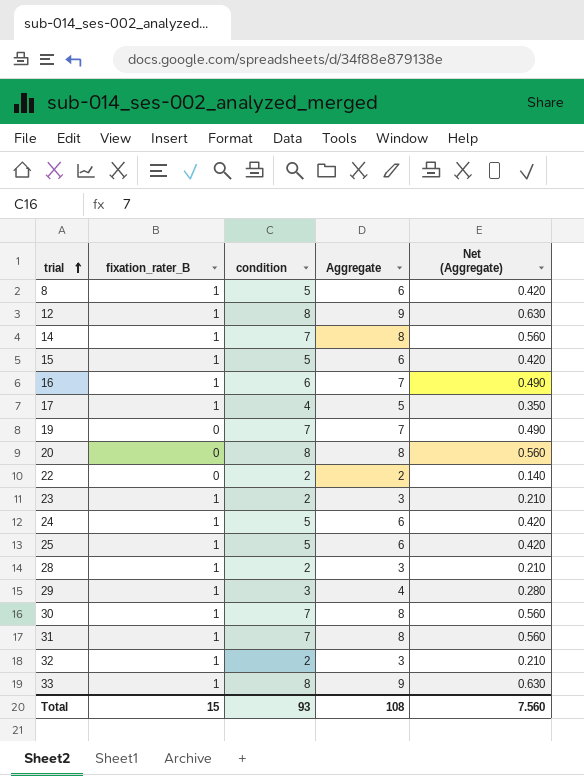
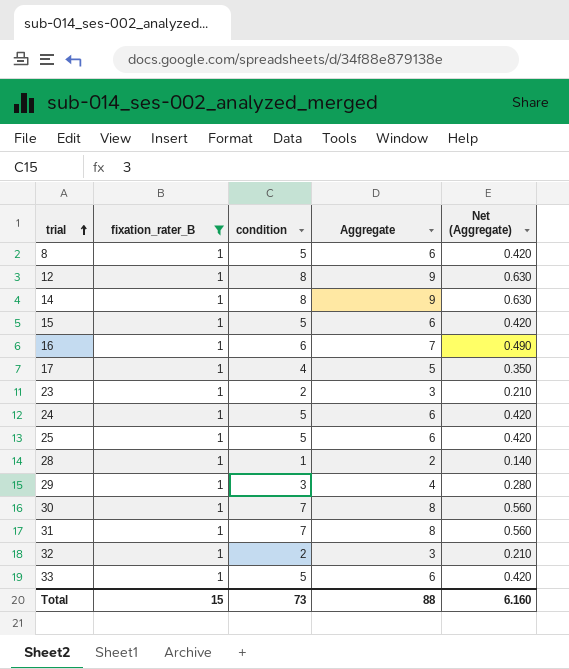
filter: none -> fixation_rater_B = 1
14 | condition: 7 -> 8
14 | Aggregate: 8 -> 9
14 | Net (Aggregate): 0.560 -> 0.630
28 | condition: 2 -> 1
28 | Aggregate: 3 -> 2
28 | Net (Aggregate): 0.210 -> 0.140
33 | condition: 8 -> 5
33 | Aggregate: 9 -> 6
33 | Net (Aggregate): 0.630 -> 0.420
Total | condition: 93 -> 73
Total | Aggregate: 108 -> 88
Total | Net (Aggregate): 7.560 -> 6.160

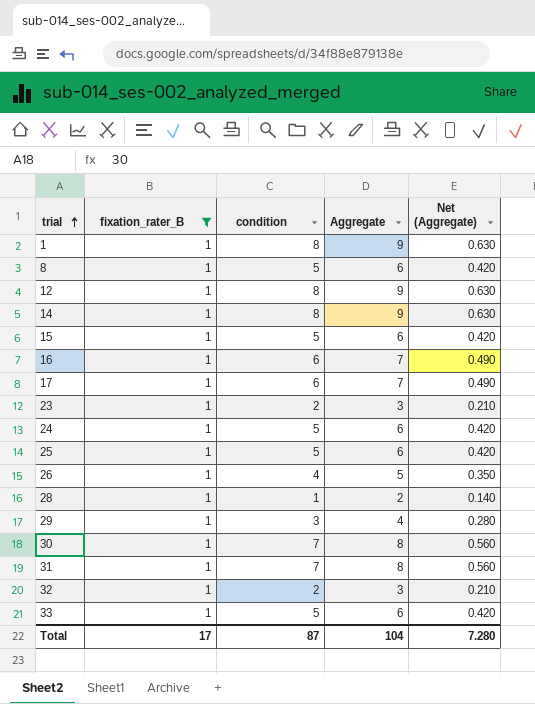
row 1: none -> 1 | 8 | 9 | 0.630
17 | condition: 4 -> 6
17 | Aggregate: 5 -> 7
17 | Net (Aggregate): 0.350 -> 0.490
row 26: none -> 1 | 4 | 5 | 0.350
Total | fixation_rater_B: 15 -> 17
Total | condition: 73 -> 87
Total | Aggregate: 88 -> 104
Total | Net (Aggregate): 6.160 -> 7.280

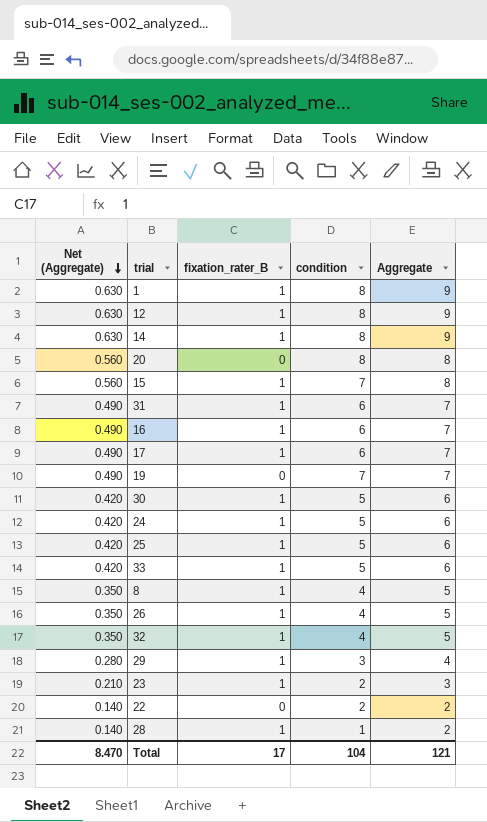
filter: fixation_rater_B = 1 -> none
row order: trial ascending -> Net (Aggregate) descending
column Net (Aggregate) | position: 5 -> 1
15 | Net (Aggregate): 0.420 -> 0.560
15 | condition: 5 -> 7
15 | Aggregate: 6 -> 8
31 | Net (Aggregate): 0.560 -> 0.490
31 | condition: 7 -> 6
31 | Aggregate: 8 -> 7
30 | Net (Aggregate): 0.560 -> 0.420
30 | condition: 7 -> 5
30 | Aggregate: 8 -> 6
8 | Net (Aggregate): 0.420 -> 0.350
8 | condition: 5 -> 4
8 | Aggregate: 6 -> 5
32 | Net (Aggregate): 0.210 -> 0.350
32 | condition: 2 -> 4
32 | Aggregate: 3 -> 5
Total | Net (Aggregate): 7.280 -> 8.470
Total | condition: 87 -> 104
Total | Aggregate: 104 -> 121

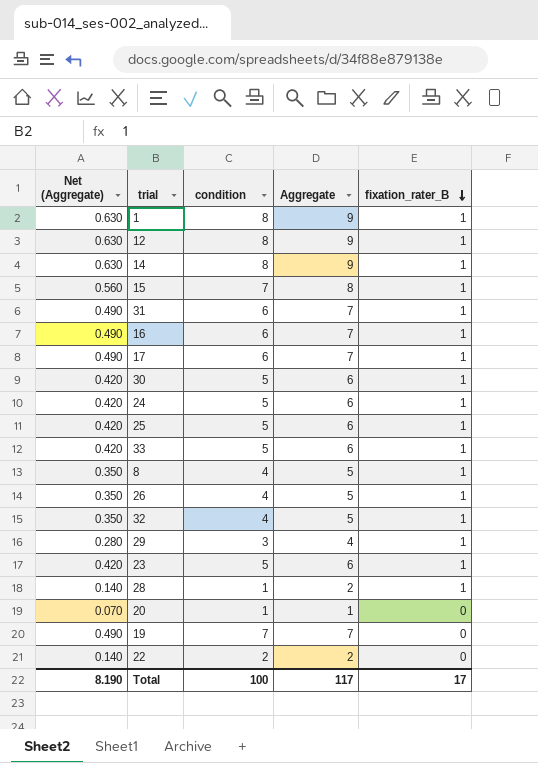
row order: Net (Aggregate) descending -> fixation_rater_B descending
column fixation_rater_B | position: 3 -> 5
23 | Net (Aggregate): 0.210 -> 0.420
23 | condition: 2 -> 5
23 | Aggregate: 3 -> 6
20 | Net (Aggregate): 0.560 -> 0.070
20 | condition: 8 -> 1
20 | Aggregate: 8 -> 1
Total | Net (Aggregate): 8.470 -> 8.190
Total | condition: 104 -> 100
Total | Aggregate: 121 -> 117

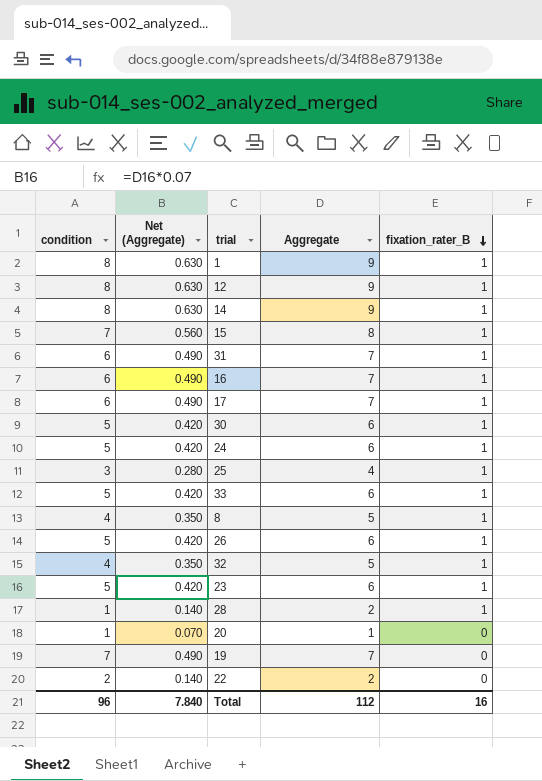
column condition | position: 3 -> 1
row 29: 0.280 | 3 | 4 | 1 -> none
25 | condition: 5 -> 3
25 | Net (Aggregate): 0.420 -> 0.280
25 | Aggregate: 6 -> 4
26 | condition: 4 -> 5
26 | Net (Aggregate): 0.350 -> 0.420
26 | Aggregate: 5 -> 6
Total | condition: 100 -> 96
Total | Net (Aggregate): 8.190 -> 7.840
Total | Aggregate: 117 -> 112
Total | fixation_rater_B: 17 -> 16

